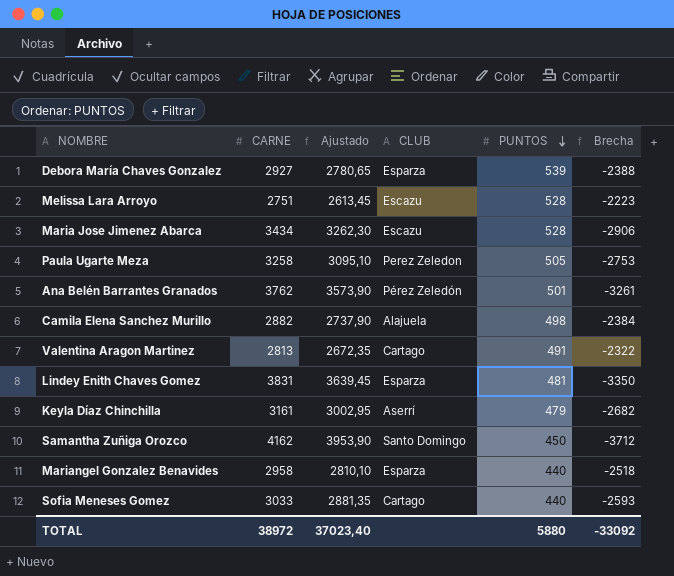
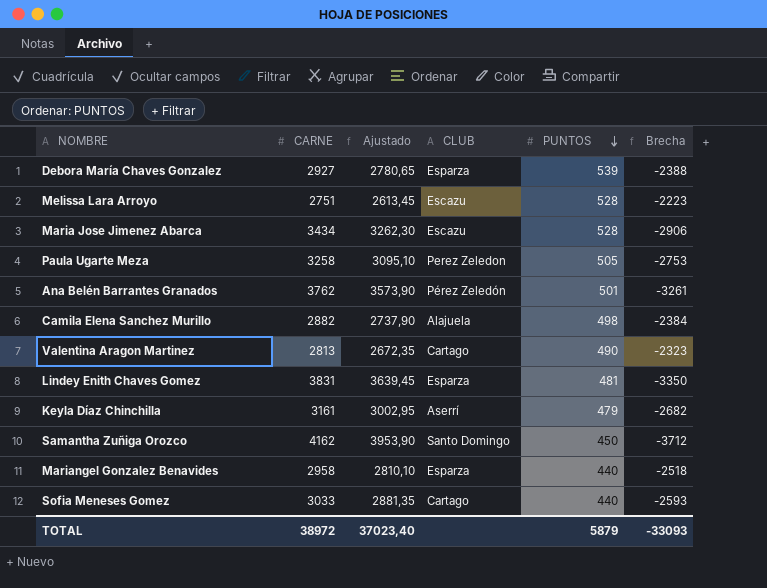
Valentina Aragon Martinez | PUNTOS: 491 -> 490
Valentina Aragon Martinez | Brecha: -2322 -> -2323
TOTAL | PUNTOS: 5880 -> 5879
TOTAL | Brecha: -33092 -> -33093

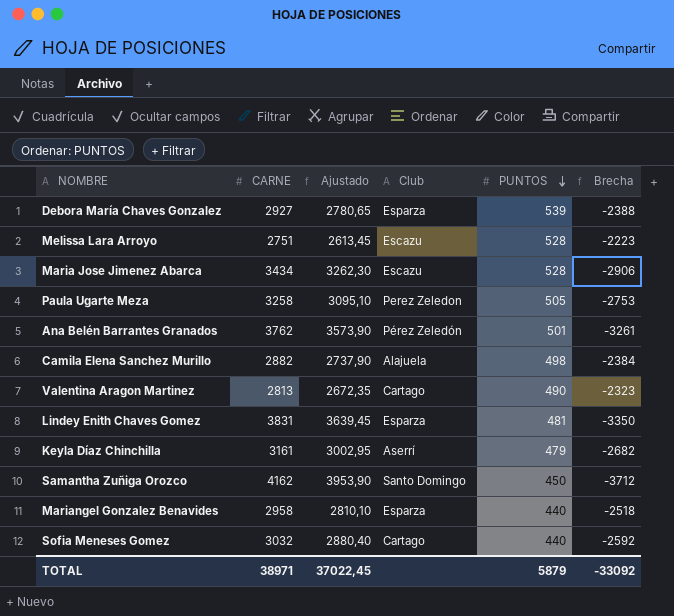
column name: CLUB -> Club
Sofia Meneses Gomez | CARNE: 3033 -> 3032
Sofia Meneses Gomez | Ajustado: 2881,35 -> 2880,40
Sofia Meneses Gomez | Brecha: -2593 -> -2592
TOTAL | CARNE: 38972 -> 38971
TOTAL | Ajustado: 37023,40 -> 37022,45
TOTAL | Brecha: -33093 -> -33092

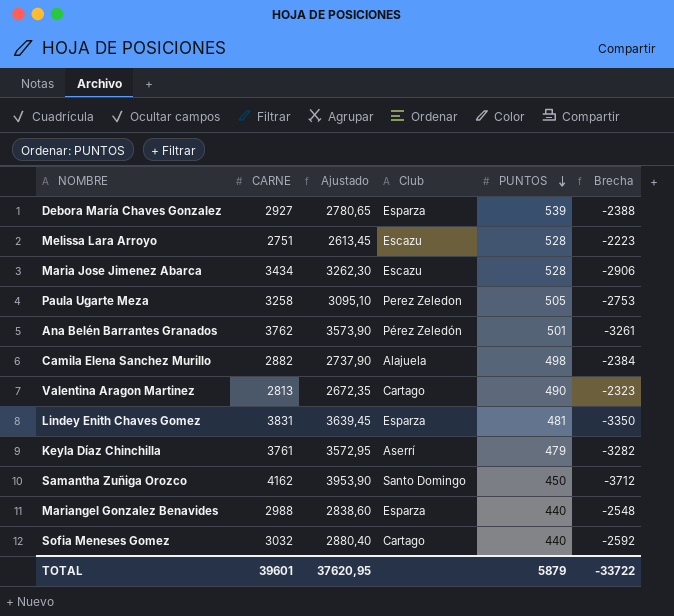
Keyla Díaz Chinchilla | CARNE: 3161 -> 3761
Keyla Díaz Chinchilla | Ajustado: 3002,95 -> 3572,95
Keyla Díaz Chinchilla | Brecha: -2682 -> -3282
Mariangel Gonzalez Benavides | CARNE: 2958 -> 2988
Mariangel Gonzalez Benavides | Ajustado: 2810,10 -> 2838,60
Mariangel Gonzalez Benavides | Brecha: -2518 -> -2548
TOTAL | CARNE: 38971 -> 39601
TOTAL | Ajustado: 37022,45 -> 37620,95
TOTAL | Brecha: -33092 -> -33722

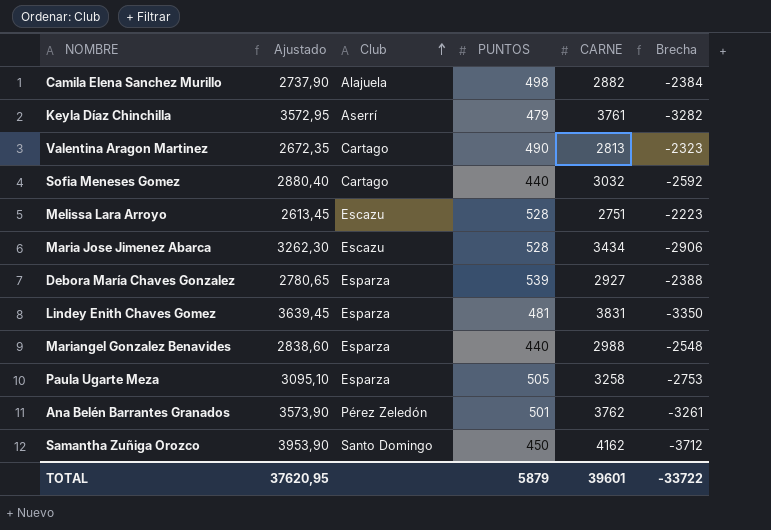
row order: PUNTOS descending -> Club ascending
column CARNE | position: 2 -> 5
Paula Ugarte Meza | Club: Perez Zeledon -> Esparza

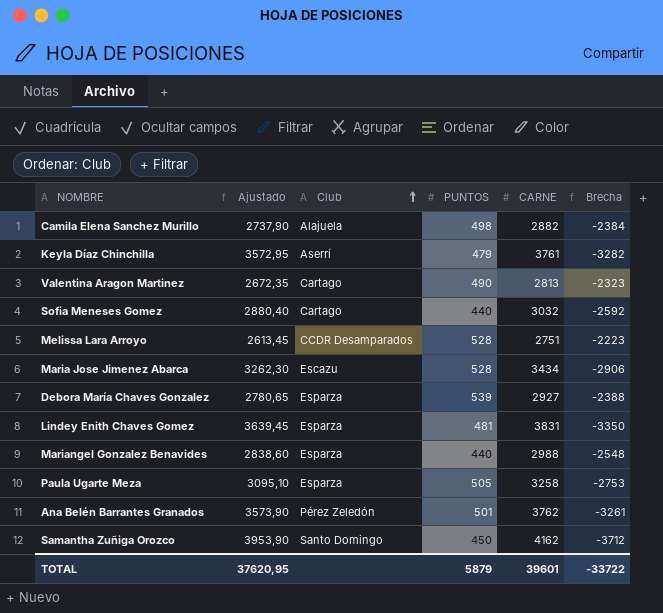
Melissa Lara Arroyo | Club: Escazu -> CCDR Desamparados

